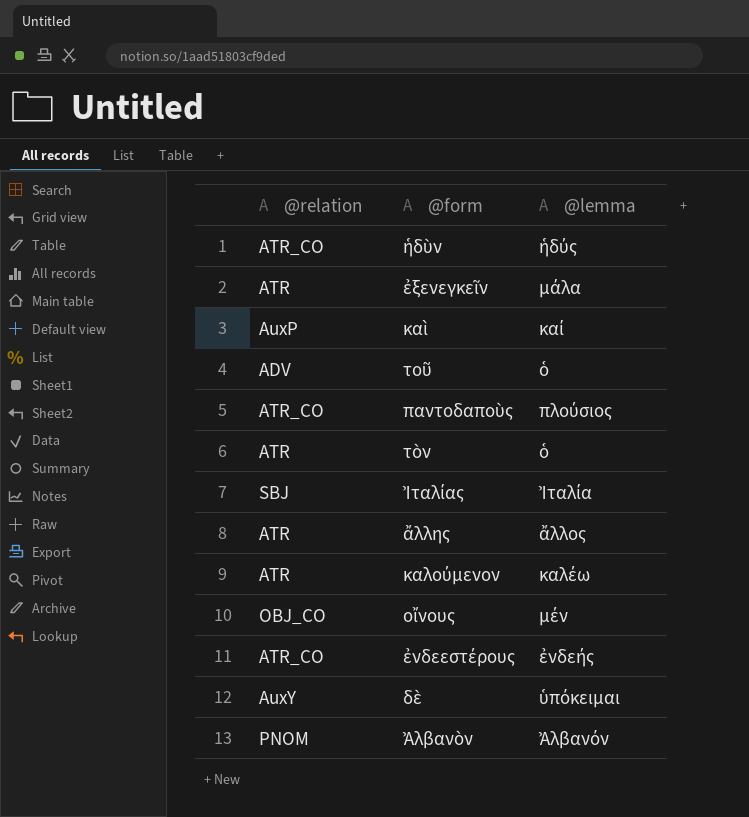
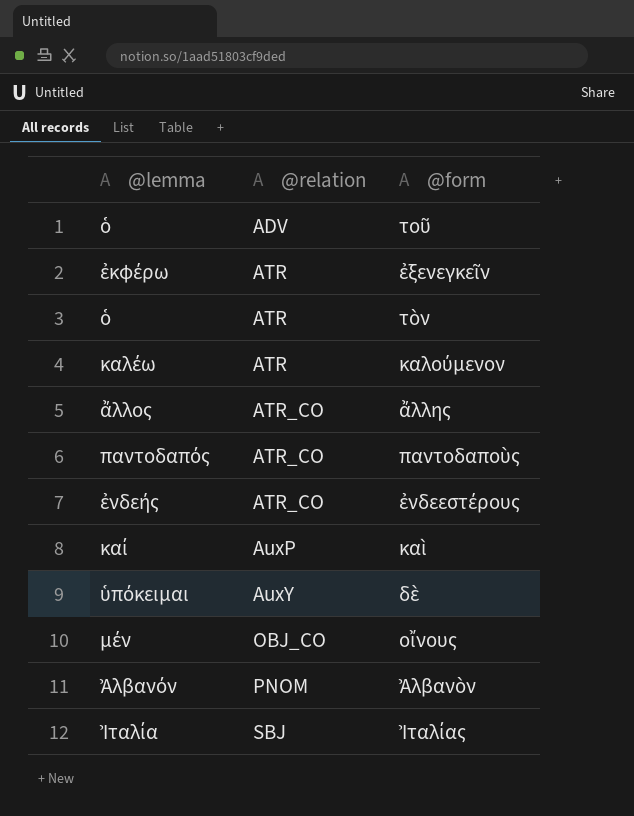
row order: none -> @relation ascending
column @lemma | position: 3 -> 1
row ἡδὺν: ATR_CO | ἡδύς -> none
ἐξενεγκεῖν | @lemma: μάλα -> ἐκφέρω
ἄλλης | @relation: ATR -> ATR_CO
παντοδαποὺς | @lemma: πλούσιος -> παντοδαπός

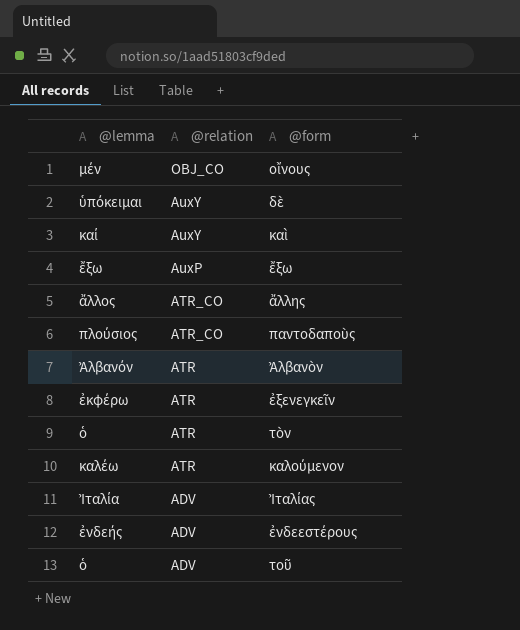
row order: @relation ascending -> @relation descending
καὶ | @relation: AuxP -> AuxY
row ἔξω: none -> ἔξω | AuxP
παντοδαποὺς | @lemma: παντοδαπός -> πλούσιος
Ἀλβανὸν | @relation: PNOM -> ATR
Ἰταλίας | @relation: SBJ -> ADV
ἐνδεεστέρους | @relation: ATR_CO -> ADV

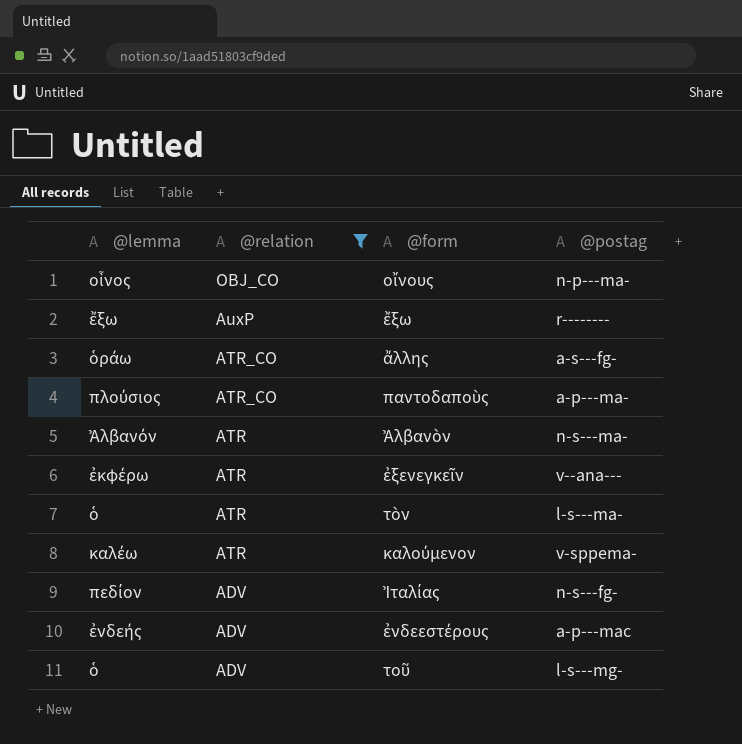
filter: none -> @relation != AuxY
column @postag | position: none -> 4
οἴνους | @lemma: μέν -> οἶνος
ἄλλης | @lemma: ἄλλος -> ὁράω
Ἰταλίας | @lemma: Ἰταλία -> πεδίον

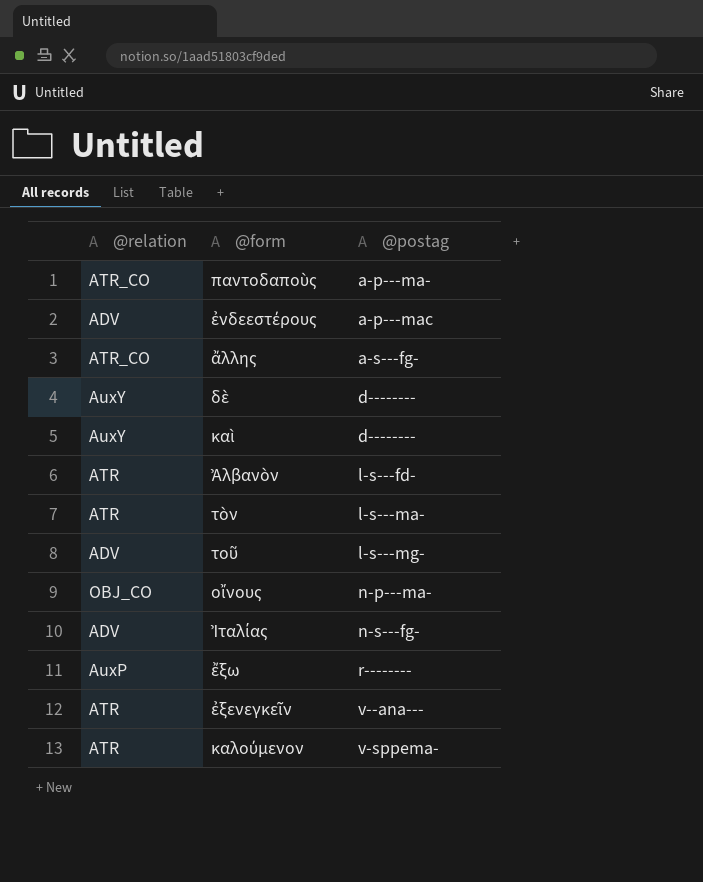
filter: @relation != AuxY -> none
row order: @relation descending -> @postag ascending
column @lemma | position: 1 -> none
Ἀλβανὸν | @postag: n-s---ma- -> l-s---fd-

